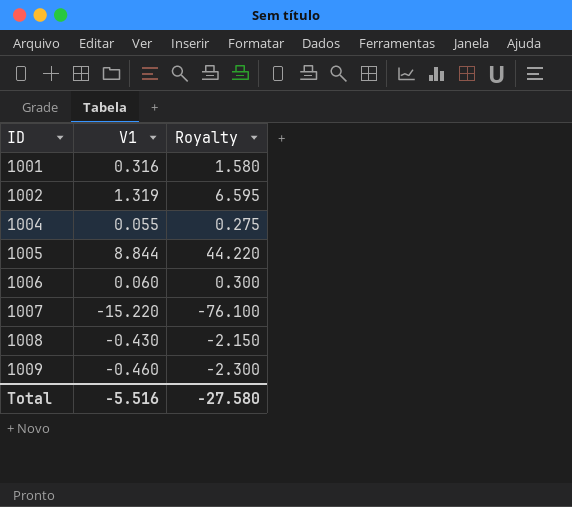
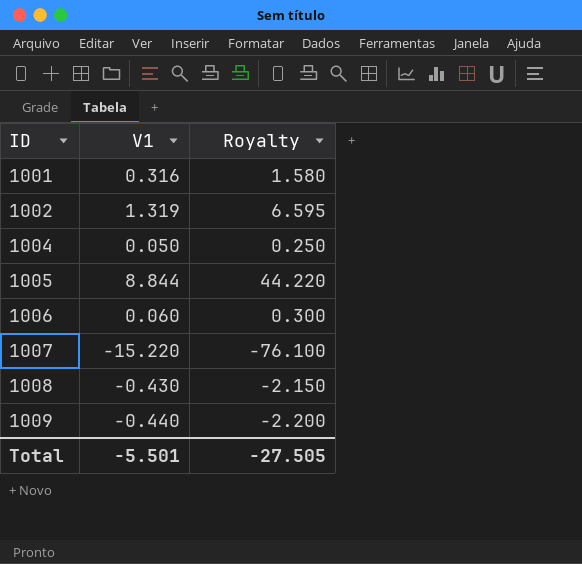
1004 | V1: 0.055 -> 0.050
1004 | Royalty: 0.275 -> 0.250
1009 | V1: -0.460 -> -0.440
1009 | Royalty: -2.300 -> -2.200
Total | V1: -5.516 -> -5.501
Total | Royalty: -27.580 -> -27.505

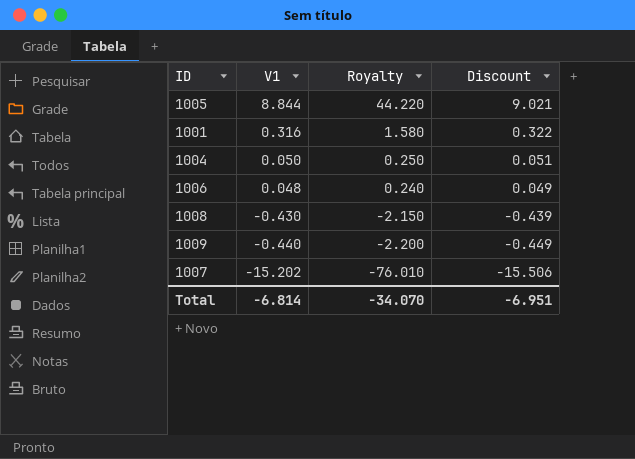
row order: ID ascending -> V1 descending
column Discount | formula: none -> [V1] * 1.02
row 1002: 1.319 | 6.595 -> none
1006 | V1: 0.060 -> 0.048
1006 | Royalty: 0.300 -> 0.240
1007 | V1: -15.220 -> -15.202
1007 | Royalty: -76.100 -> -76.010
Total | V1: -5.501 -> -6.814
Total | Royalty: -27.505 -> -34.070

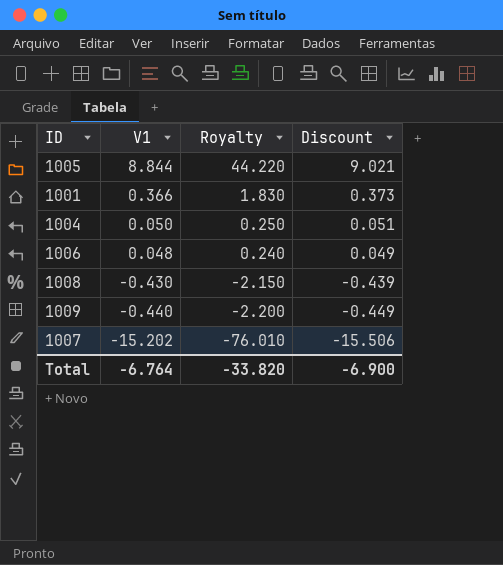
1001 | V1: 0.316 -> 0.366
1001 | Royalty: 1.580 -> 1.830
1001 | Discount: 0.322 -> 0.373
Total | V1: -6.814 -> -6.764
Total | Royalty: -34.070 -> -33.820
Total | Discount: -6.951 -> -6.900

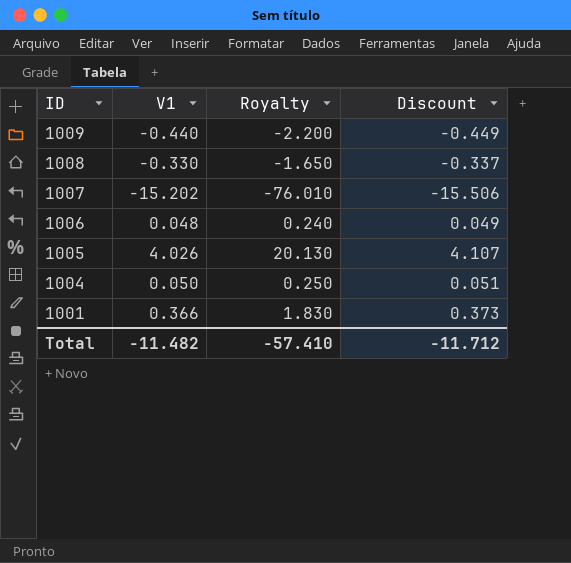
row order: V1 descending -> ID descending
1008 | V1: -0.430 -> -0.330
1008 | Royalty: -2.150 -> -1.650
1008 | Discount: -0.439 -> -0.337
1005 | V1: 8.844 -> 4.026
1005 | Royalty: 44.220 -> 20.130
1005 | Discount: 9.021 -> 4.107
Total | V1: -6.764 -> -11.482
Total | Royalty: -33.820 -> -57.410
Total | Discount: -6.900 -> -11.712

